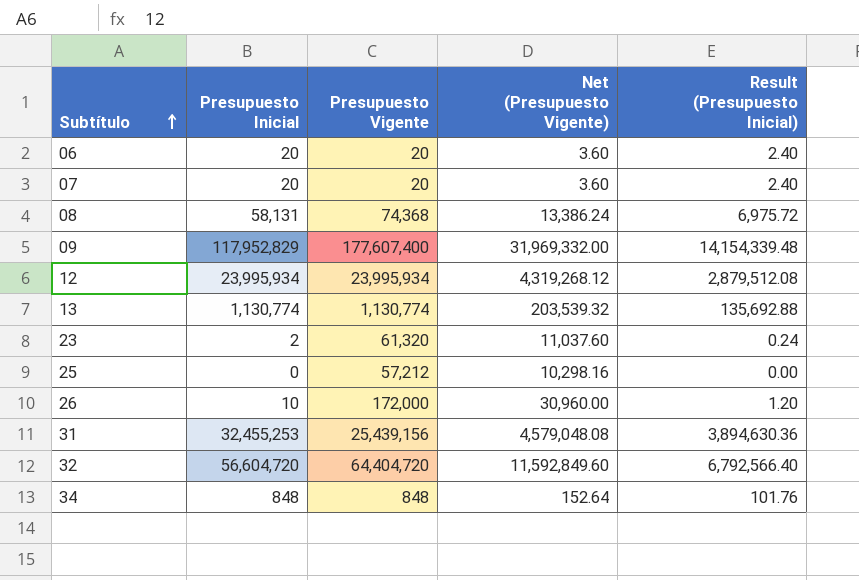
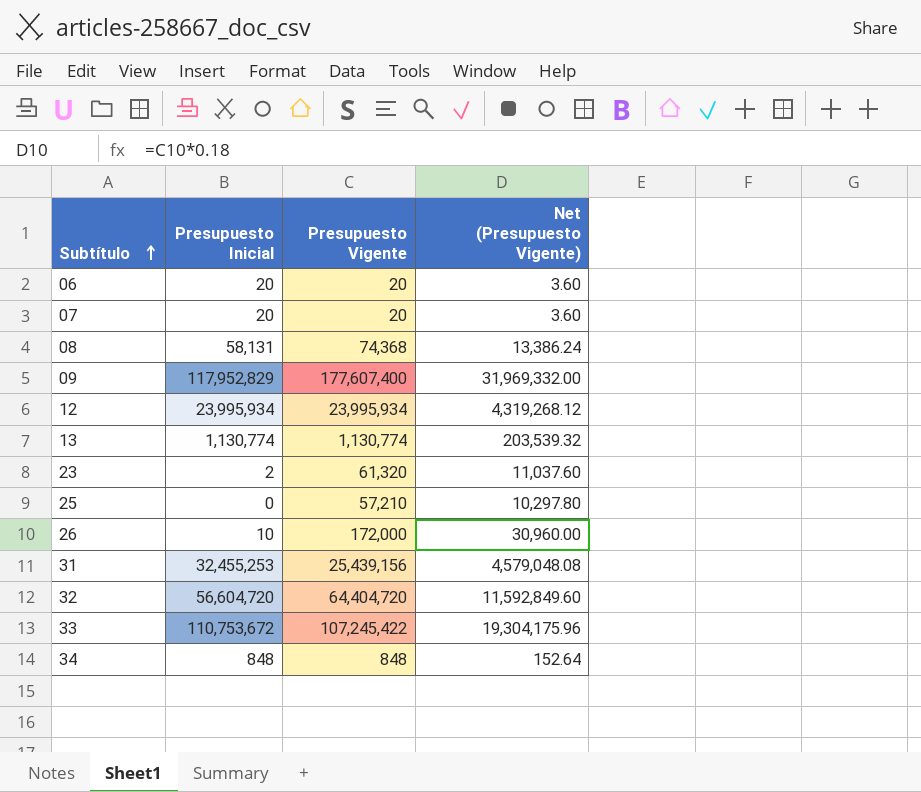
column Result (Presupuesto Inicial) | formula: [Presupuesto Inicial] * 0.12 -> none
25 | Presupuesto Vigente: 57,212 -> 57,210
25 | Net (Presupuesto Vigente): 10,298.16 -> 10,297.80
row 33: none -> 110,753,672 | 107,245,422 | 19,304,175.96

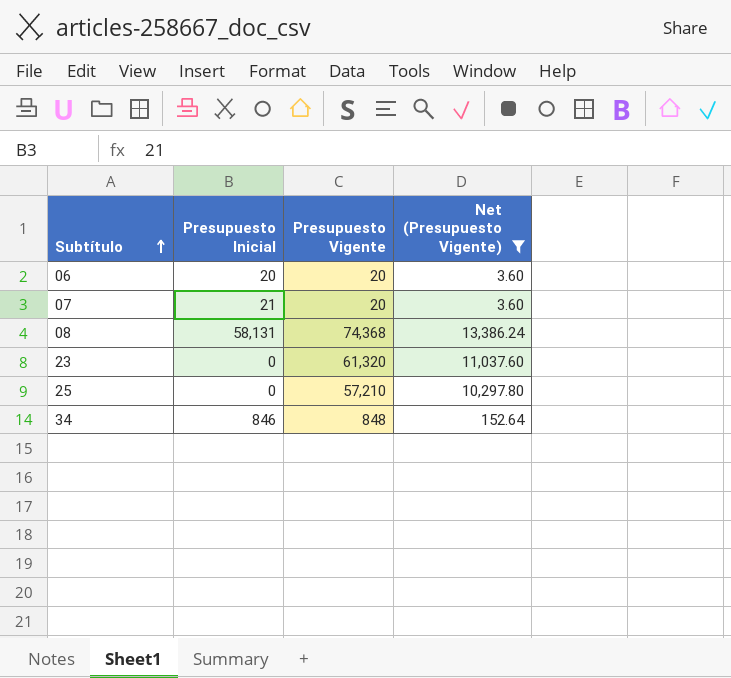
filter: none -> Net (Presupuesto Vigente) <= 13,386.24
07 | Presupuesto Inicial: 20 -> 21
23 | Presupuesto Inicial: 2 -> 0
34 | Presupuesto Inicial: 848 -> 846

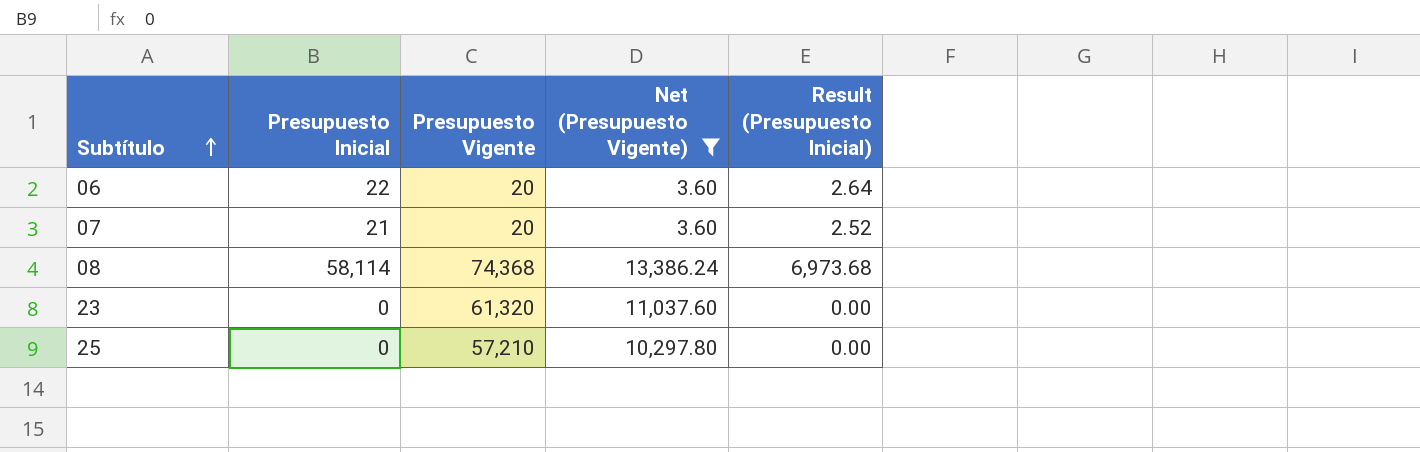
column Result (Presupuesto Inicial) | formula: none -> [Presupuesto Inicial] * 0.12
row 34: 846 | 848 | 152.64 -> none
06 | Presupuesto Inicial: 20 -> 22
08 | Presupuesto Inicial: 58,131 -> 58,114

